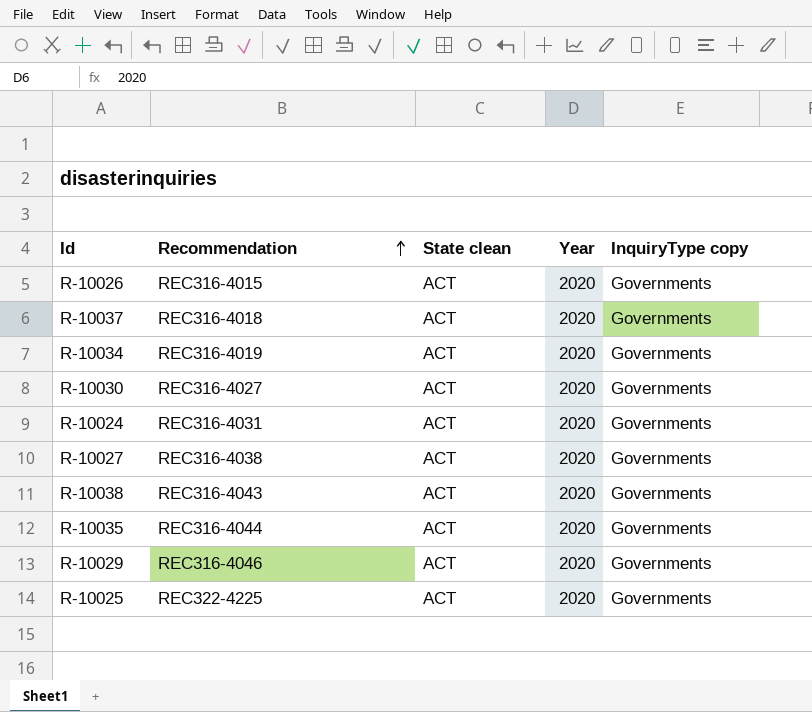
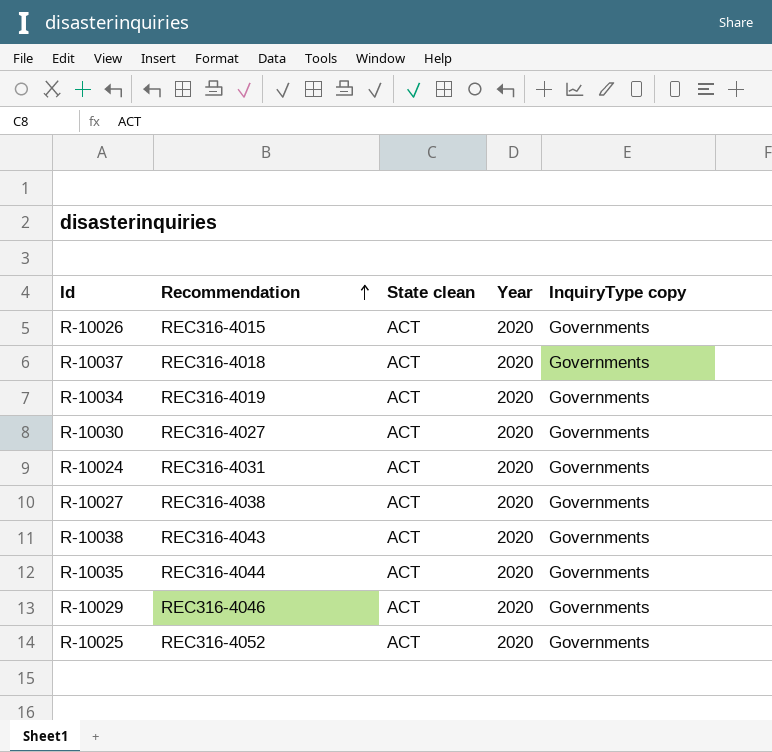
R-10025 | Recommendation: REC322-4225 -> REC316-4052

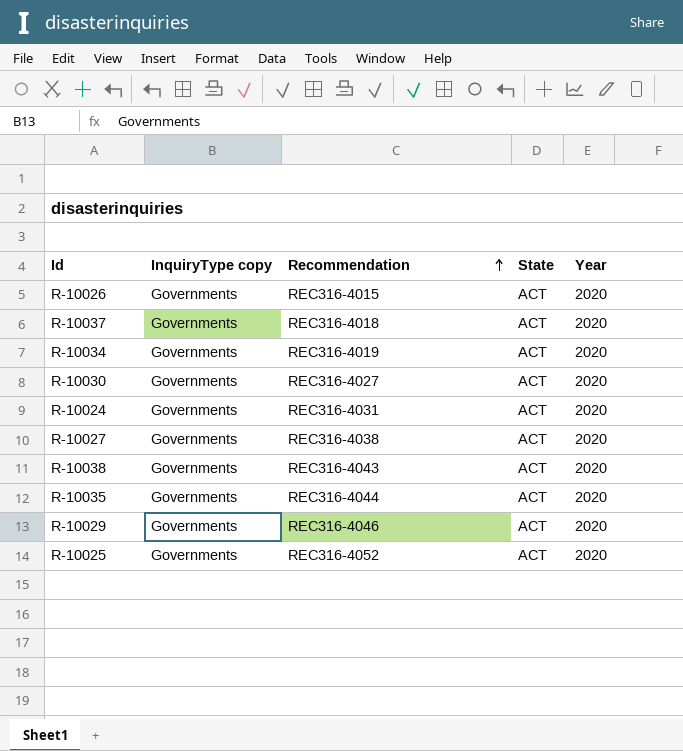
column InquiryType copy | position: 5 -> 2
column name: State clean -> State

